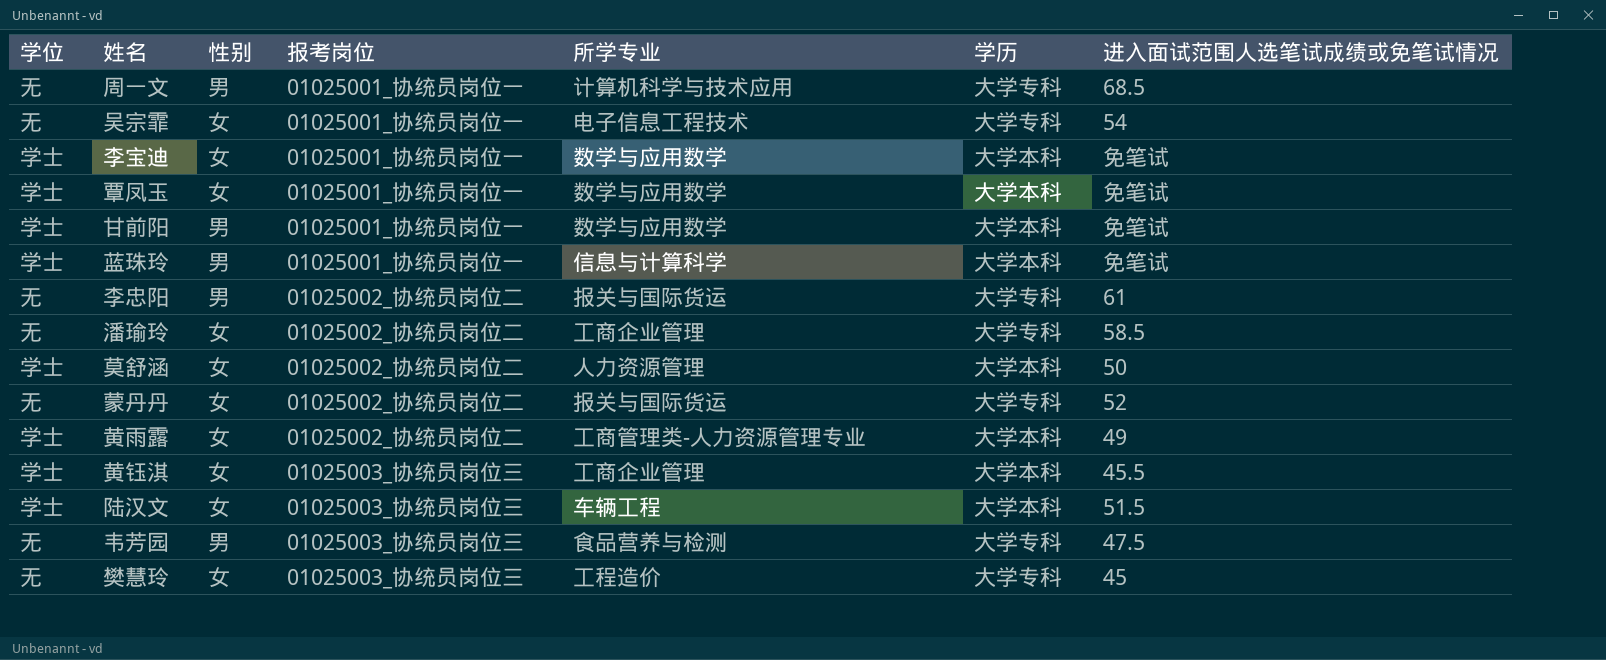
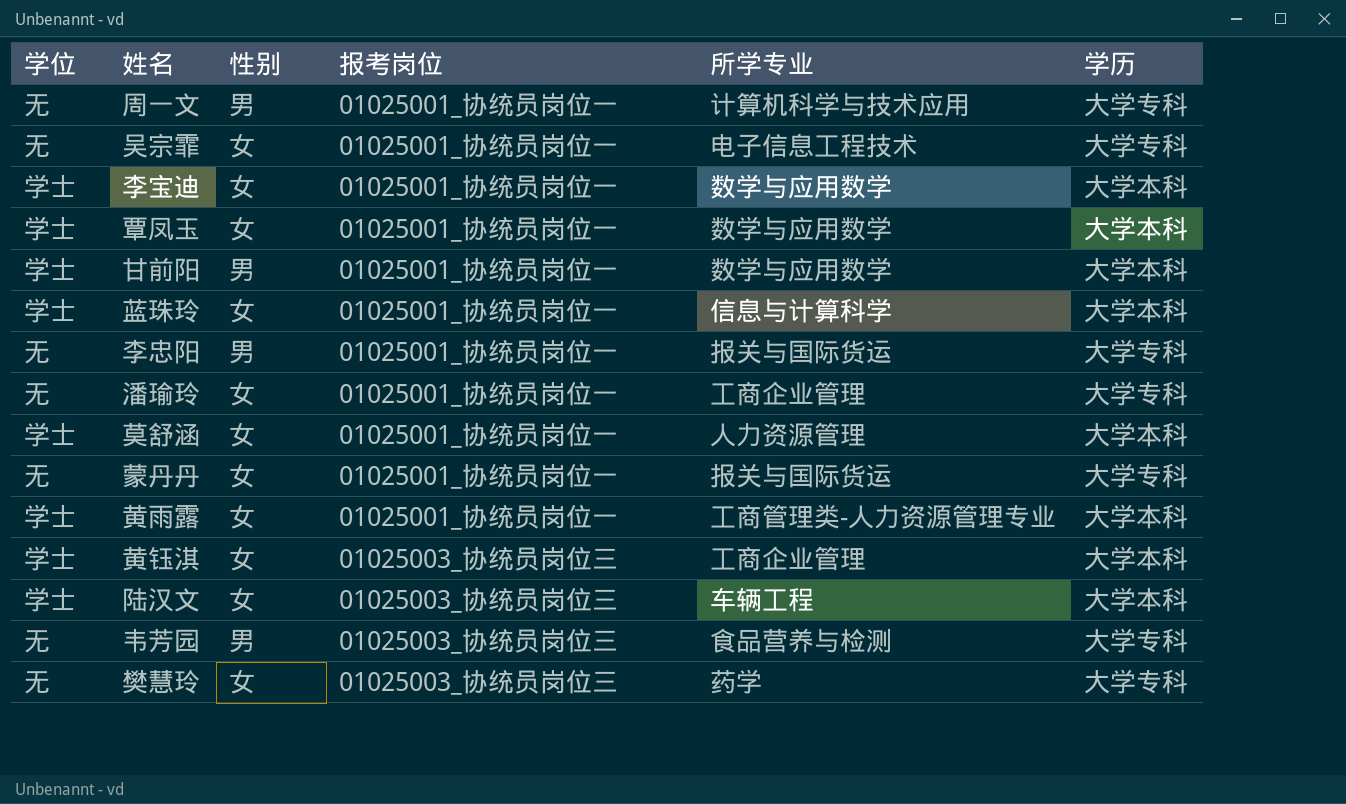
column 进入面试范围人选笔试成绩或免笔试情况 | position: 7 -> none
蓝珠玲 | 性别: 男 -> 女
李忠阳 | 报考岗位: 01025002_协统员岗位二 -> 01025001_协统员岗位一
潘瑜玲 | 报考岗位: 01025002_协统员岗位二 -> 01025001_协统员岗位一
莫舒涵 | 报考岗位: 01025002_协统员岗位二 -> 01025001_协统员岗位一
蒙丹丹 | 报考岗位: 01025002_协统员岗位二 -> 01025001_协统员岗位一
黄雨露 | 报考岗位: 01025002_协统员岗位二 -> 01025001_协统员岗位一
樊慧玲 | 所学专业: 工程造价 -> 药学

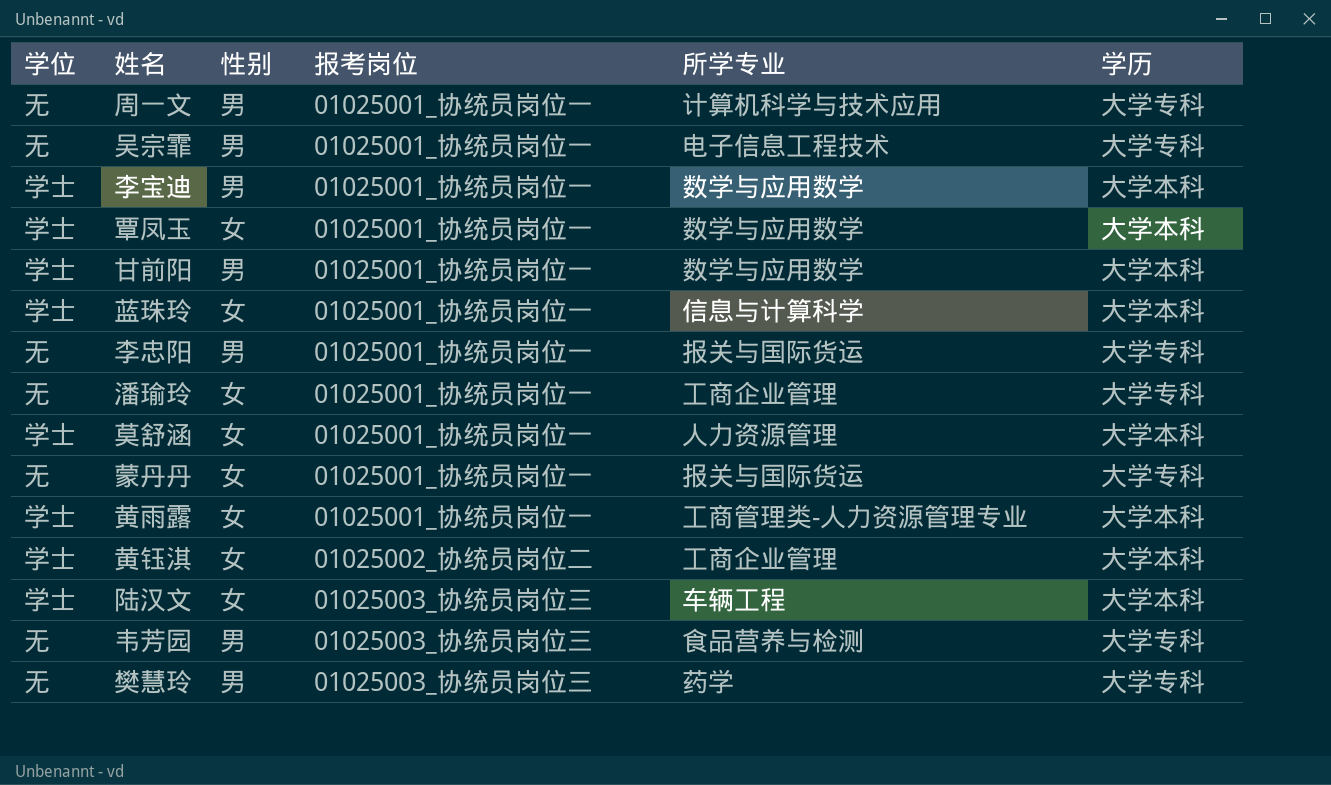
吴宗霏 | 性别: 女 -> 男
李宝迪 | 性别: 女 -> 男
黄钰淇 | 报考岗位: 01025003_协统员岗位三 -> 01025002_协统员岗位二
樊慧玲 | 性别: 女 -> 男

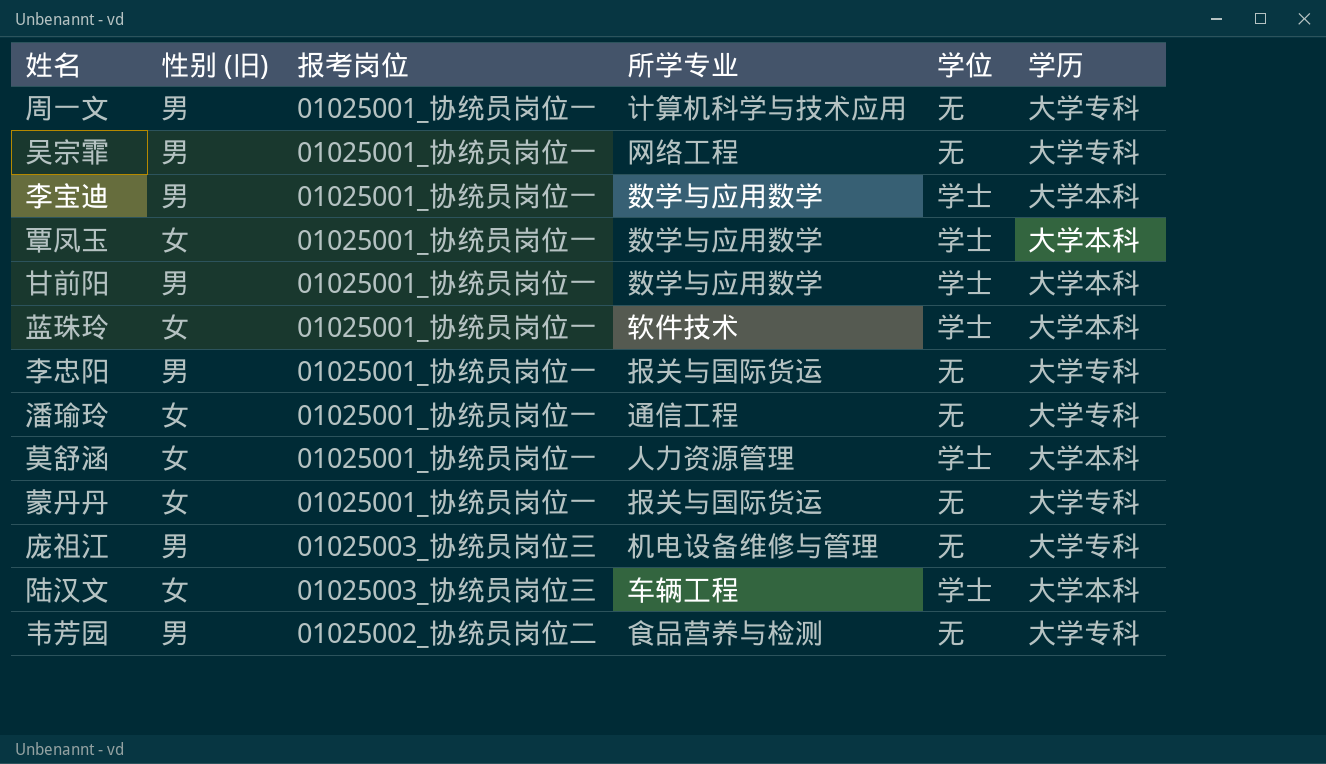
column name: 性别 -> 性别 (旧)
column 学位 | position: 1 -> 5
row 黄雨露: 学士 | 女 | 01025001_协统员岗位一 | 工商管理类-人力资源管理专业 | 大学本科 -> none
row 黄钰淇: 学士 | 女 | 01025002_协统员岗位二 | 工商企业管理 | 大学本科 -> none
row 樊慧玲: 无 | 男 | 01025003_协统员岗位三 | 药学 | 大学专科 -> none
吴宗霏 | 所学专业: 电子信息工程技术 -> 网络工程
蓝珠玲 | 所学专业: 信息与计算科学 -> 软件技术
潘瑜玲 | 所学专业: 工商企业管理 -> 通信工程
row 庞祖江: none -> 男 | 01025003_协统员岗位三 | 机电设备维修与管理 | 无 | 大学专科
韦芳园 | 报考岗位: 01025003_协统员岗位三 -> 01025002_协统员岗位二

